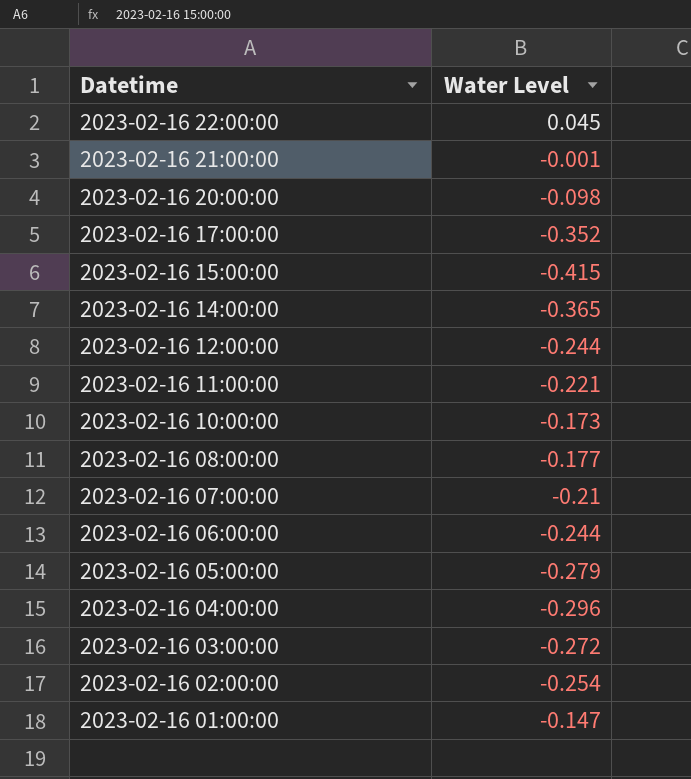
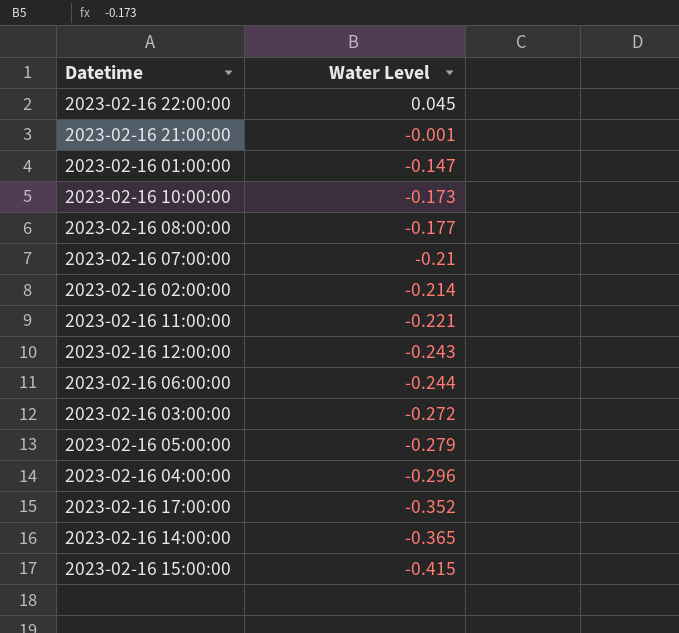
row order: Datetime descending -> Water Level descending
row 2023-02-16 20:00:00: -0.098 -> none
2023-02-16 02:00:00 | Water Level: -0.254 -> -0.214
2023-02-16 12:00:00 | Water Level: -0.244 -> -0.243

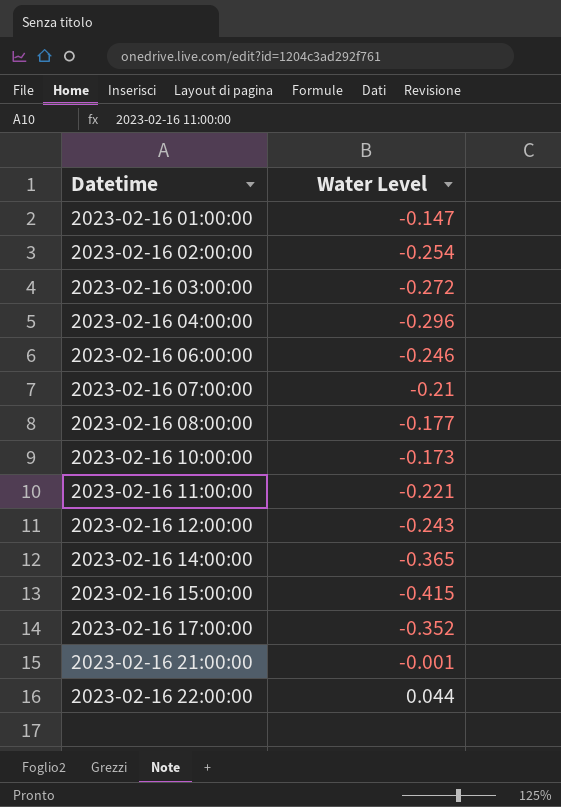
row order: Water Level descending -> Datetime ascending
row 2023-02-16 05:00:00: -0.279 -> none
2023-02-16 02:00:00 | Water Level: -0.214 -> -0.254
2023-02-16 06:00:00 | Water Level: -0.244 -> -0.246
2023-02-16 22:00:00 | Water Level: 0.045 -> 0.044

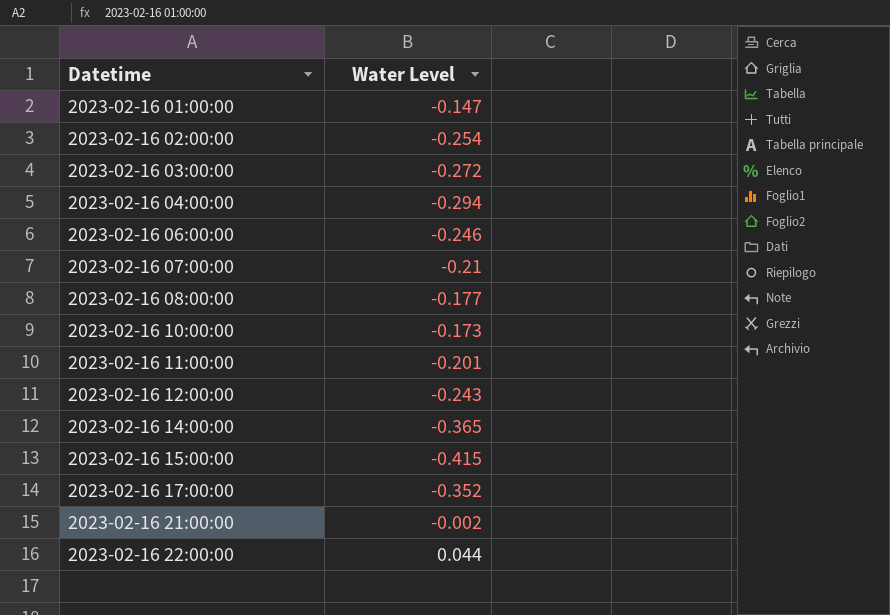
2023-02-16 04:00:00 | Water Level: -0.296 -> -0.294
2023-02-16 11:00:00 | Water Level: -0.221 -> -0.201
2023-02-16 21:00:00 | Water Level: -0.001 -> -0.002

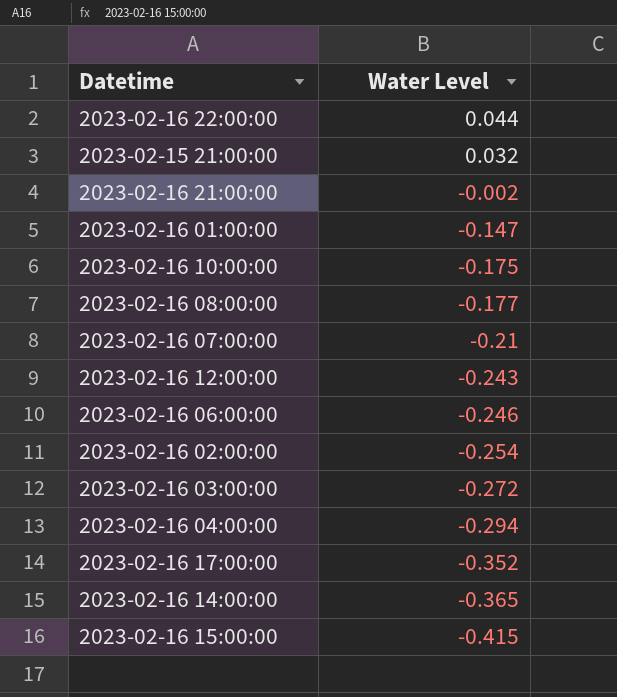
row order: Datetime ascending -> Water Level descending
row 2023-02-16 11:00:00: -0.201 -> none
row 2023-02-15 21:00:00: none -> 0.032
2023-02-16 10:00:00 | Water Level: -0.173 -> -0.175

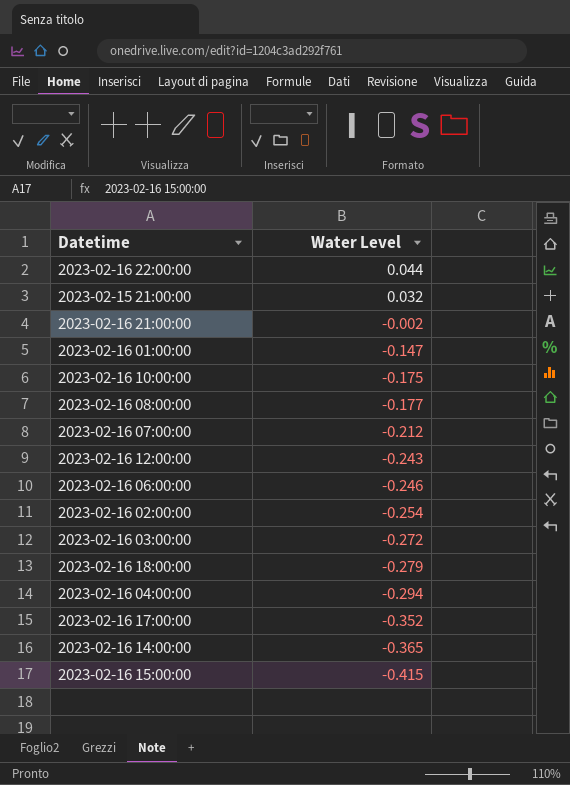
2023-02-16 07:00:00 | Water Level: -0.21 -> -0.212
row 2023-02-16 18:00:00: none -> -0.279

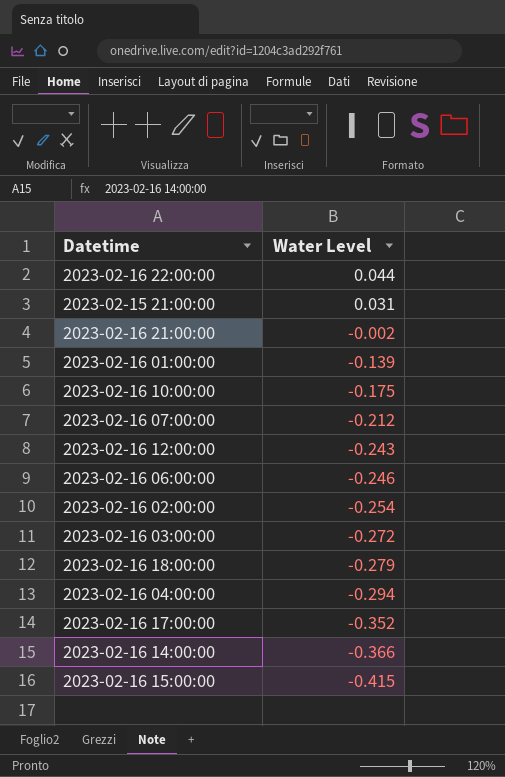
row 2023-02-16 08:00:00: -0.177 -> none
2023-02-15 21:00:00 | Water Level: 0.032 -> 0.031
2023-02-16 01:00:00 | Water Level: -0.147 -> -0.139
2023-02-16 14:00:00 | Water Level: -0.365 -> -0.366

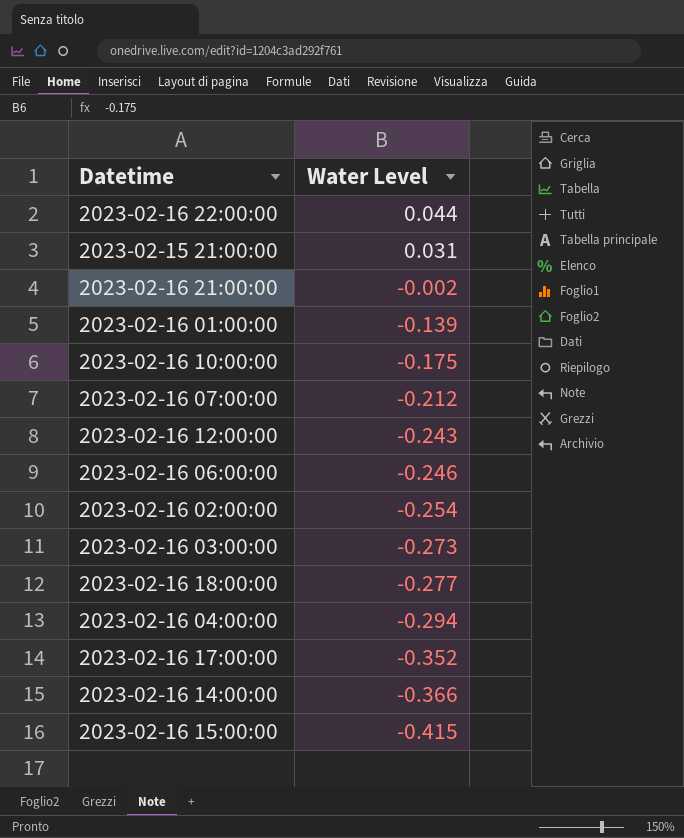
2023-02-16 03:00:00 | Water Level: -0.272 -> -0.273
2023-02-16 18:00:00 | Water Level: -0.279 -> -0.277

